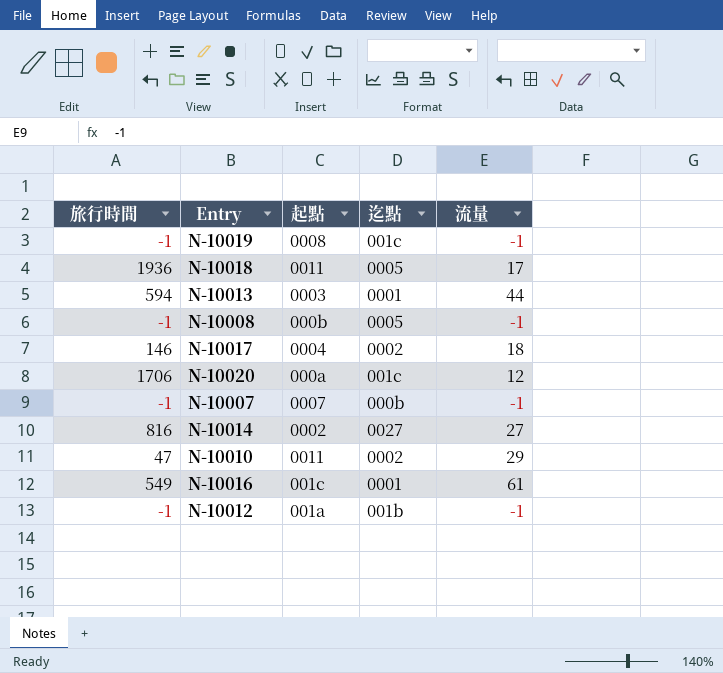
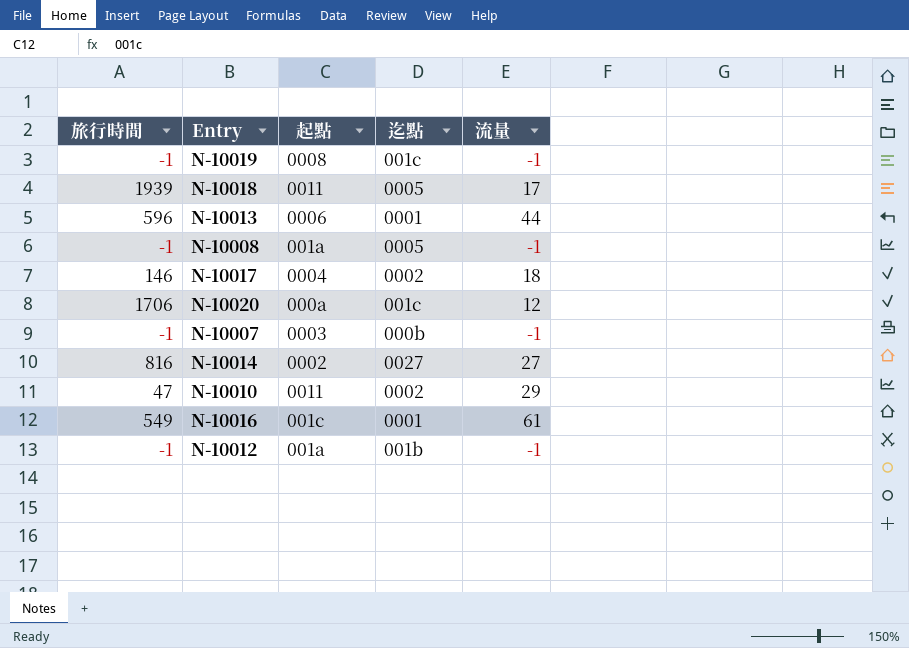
N-10018 | 旅行時間: 1936 -> 1939
N-10013 | 旅行時間: 594 -> 596
N-10013 | 起點: 0003 -> 0006
N-10008 | 起點: 000b -> 001a
N-10007 | 起點: 0007 -> 0003

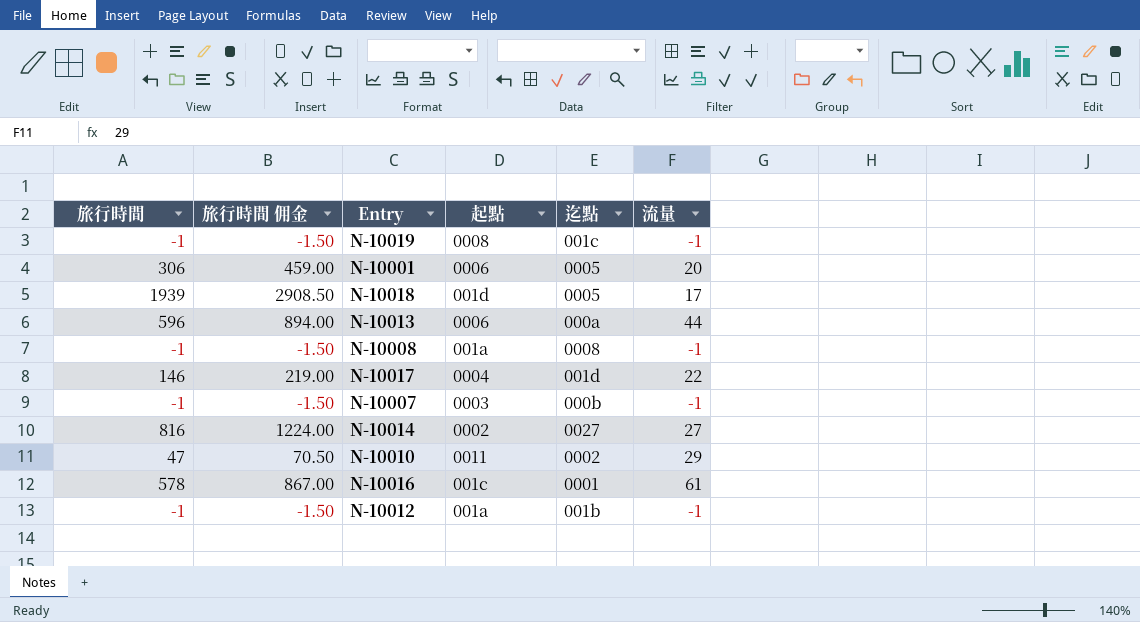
column 旅行時間 佣金 | formula: none -> [旅行時間] * 1.5
row N-10020: 1706 | 000a | 001c | 12 -> none
row N-10001: none -> 306 | 459.00 | 0006 | 0005 | 20
N-10018 | 起點: 0011 -> 001d
N-10013 | 迄點: 0001 -> 000a
N-10008 | 迄點: 0005 -> 0008
N-10017 | 迄點: 0002 -> 001d
N-10017 | 流量: 18 -> 22
N-10016 | 旅行時間: 549 -> 578

